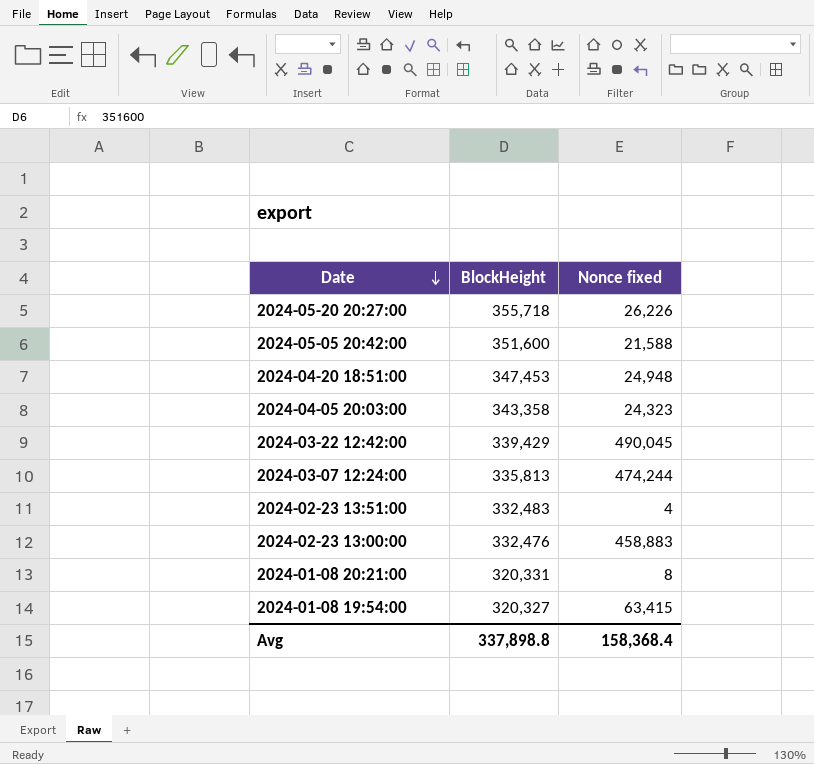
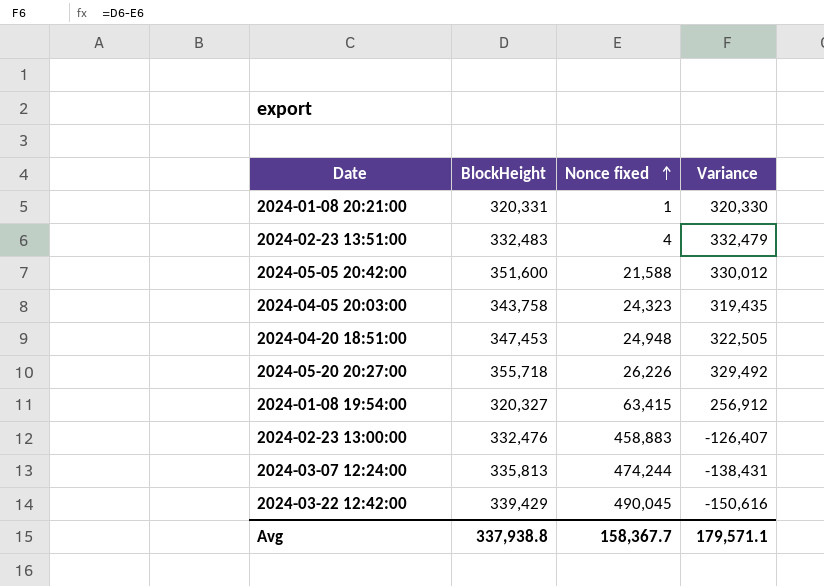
row order: Date descending -> Nonce fixed ascending
column Variance | formula: none -> [BlockHeight] - [Nonce fixed]
2024-01-08 20:21:00 | Nonce fixed: 8 -> 1
2024-04-05 20:03:00 | BlockHeight: 343,358 -> 343,758
Avg | BlockHeight: 337,898.8 -> 337,938.8
Avg | Nonce fixed: 158,368.4 -> 158,367.7

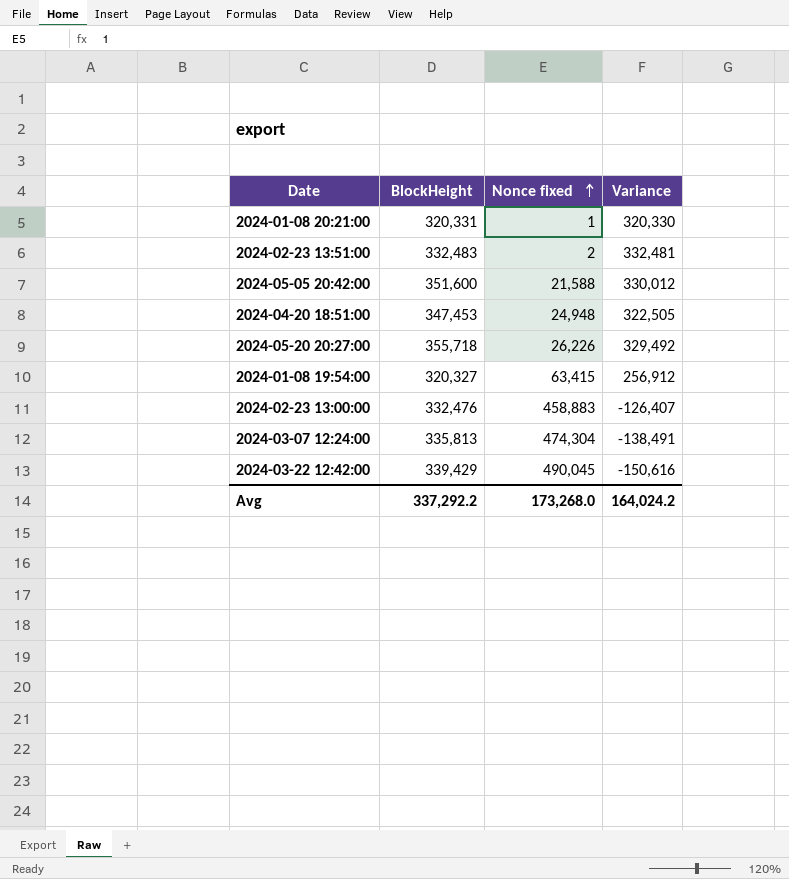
row 2024-04-05 20:03:00: 343,758 | 24,323 | 319,435 -> none
2024-02-23 13:51:00 | Nonce fixed: 4 -> 2
2024-02-23 13:51:00 | Variance: 332,479 -> 332,481
2024-03-07 12:24:00 | Nonce fixed: 474,244 -> 474,304
2024-03-07 12:24:00 | Variance: -138,431 -> -138,491
Avg | BlockHeight: 337,938.8 -> 337,292.2
Avg | Nonce fixed: 158,367.7 -> 173,268.0
Avg | Variance: 179,571.1 -> 164,024.2

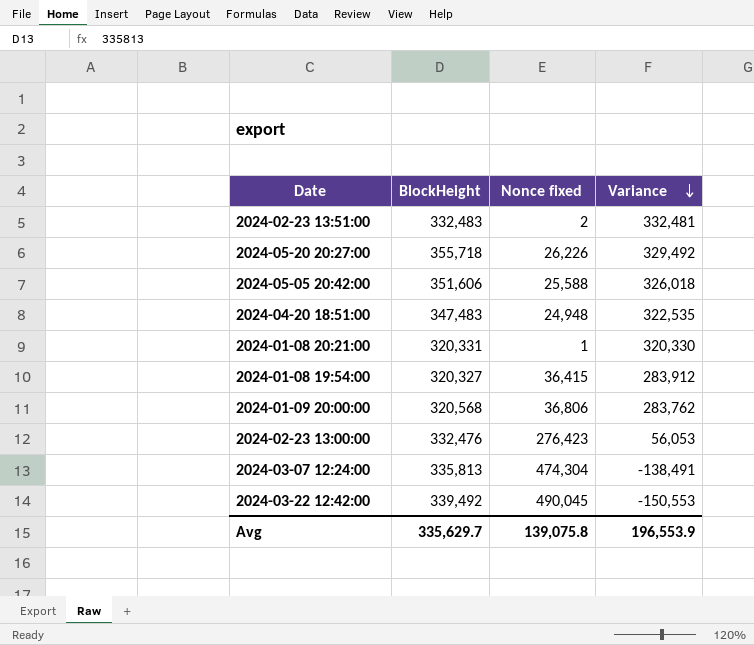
row order: Nonce fixed ascending -> Variance descending
2024-05-05 20:42:00 | BlockHeight: 351,600 -> 351,606
2024-05-05 20:42:00 | Nonce fixed: 21,588 -> 25,588
2024-05-05 20:42:00 | Variance: 330,012 -> 326,018
2024-04-20 18:51:00 | BlockHeight: 347,453 -> 347,483
2024-04-20 18:51:00 | Variance: 322,505 -> 322,535
2024-01-08 19:54:00 | Nonce fixed: 63,415 -> 36,415
2024-01-08 19:54:00 | Variance: 256,912 -> 283,912
row 2024-01-09 20:00:00: none -> 320,568 | 36,806 | 283,762
2024-02-23 13:00:00 | Nonce fixed: 458,883 -> 276,423
2024-02-23 13:00:00 | Variance: -126,407 -> 56,053
2024-03-22 12:42:00 | BlockHeight: 339,429 -> 339,492
2024-03-22 12:42:00 | Variance: -150,616 -> -150,553
Avg | BlockHeight: 337,292.2 -> 335,629.7
Avg | Nonce fixed: 173,268.0 -> 139,075.8
Avg | Variance: 164,024.2 -> 196,553.9

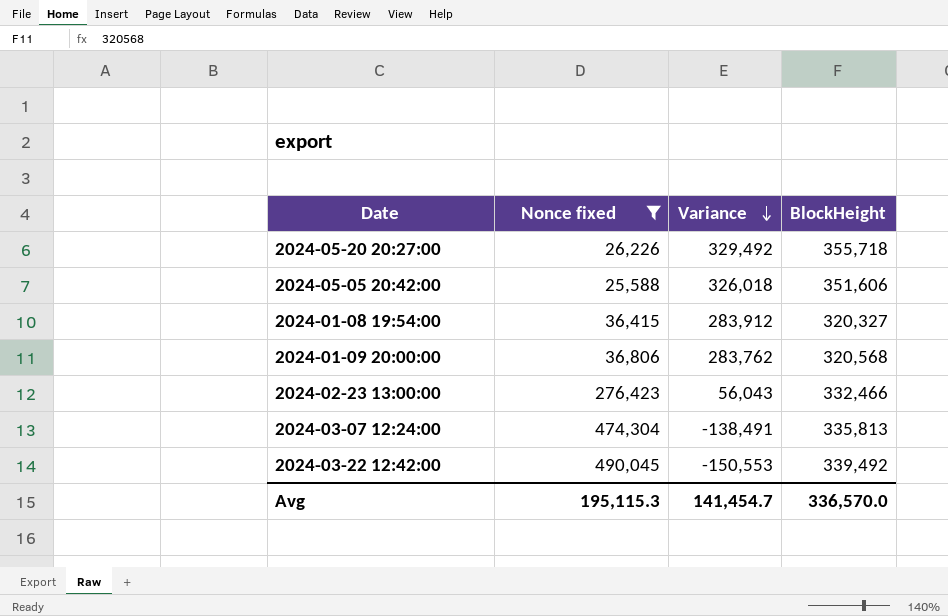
filter: none -> Nonce fixed >= 25,588
column BlockHeight | position: 2 -> 4
2024-02-23 13:00:00 | Variance: 56,053 -> 56,043
2024-02-23 13:00:00 | BlockHeight: 332,476 -> 332,466
Avg | Nonce fixed: 139,075.8 -> 195,115.3
Avg | Variance: 196,553.9 -> 141,454.7
Avg | BlockHeight: 335,629.7 -> 336,570.0

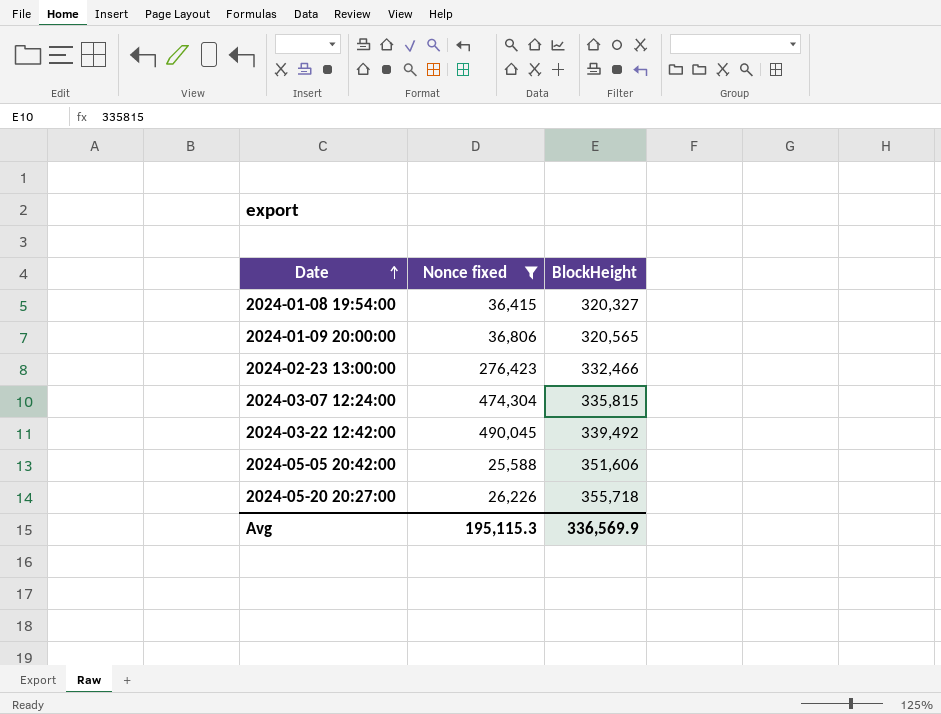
row order: Variance descending -> Date ascending
column Variance | formula: [BlockHeight] - [Nonce fixed] -> none
2024-01-09 20:00:00 | BlockHeight: 320,568 -> 320,565
2024-03-07 12:24:00 | BlockHeight: 335,813 -> 335,815
Avg | BlockHeight: 336,570.0 -> 336,569.9

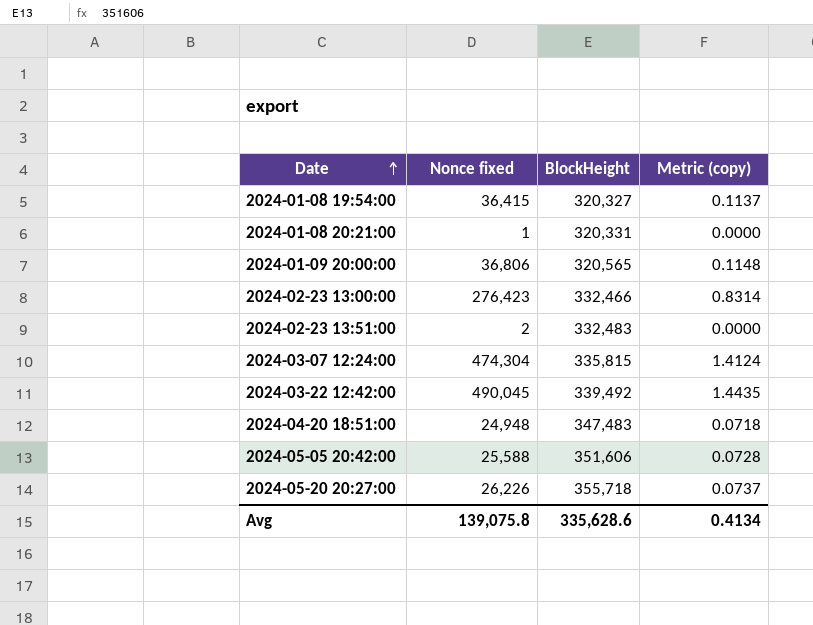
filter: Nonce fixed >= 25,588 -> none
column Metric (copy) | formula: none -> [Nonce fixed] / [BlockHeight]
Avg | Nonce fixed: 195,115.3 -> 139,075.8
Avg | BlockHeight: 336,569.9 -> 335,628.6

